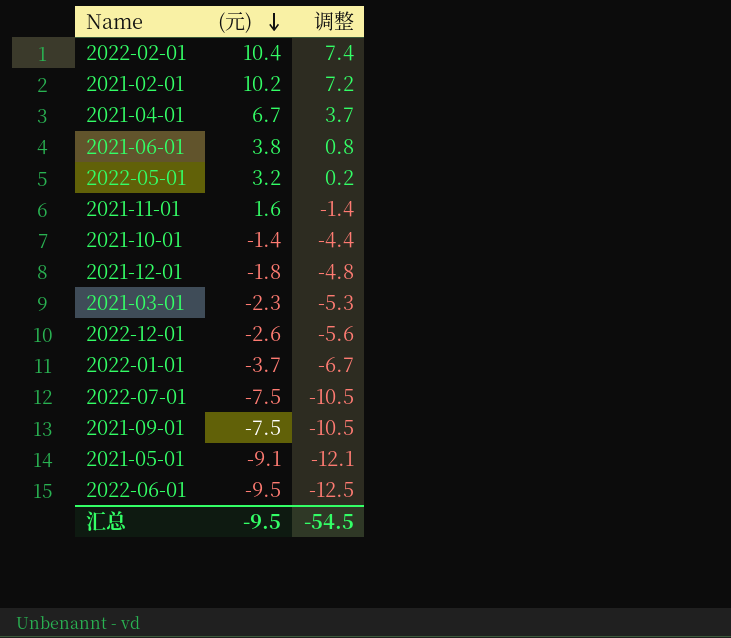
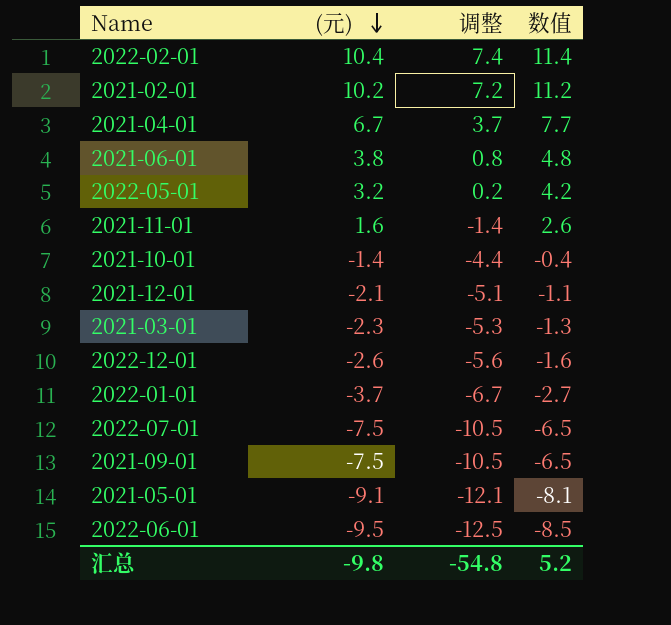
column 数值 | formula: none -> [(元)] + 1
2021-12-01 | (元): -1.8 -> -2.1
2021-12-01 | 调整: -4.8 -> -5.1
汇总 | (元): -9.5 -> -9.8
汇总 | 调整: -54.5 -> -54.8

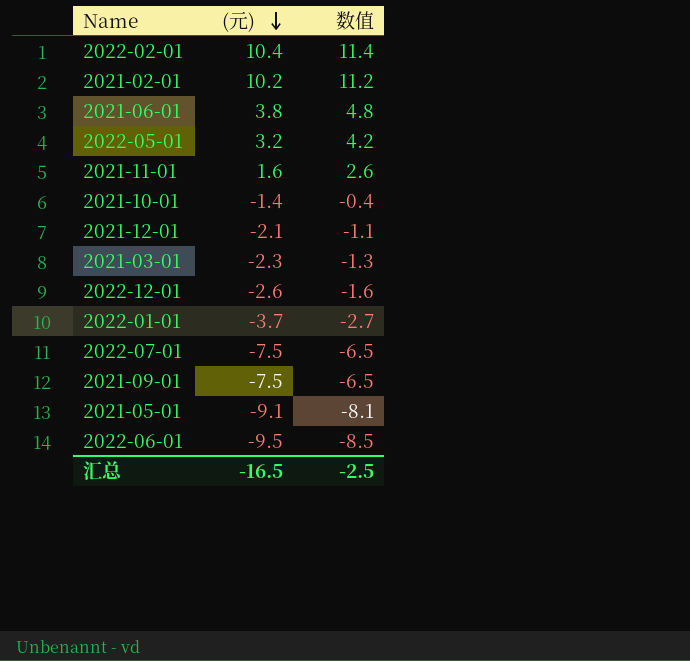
column 调整 | formula: [(元)] - 3 -> none
row 2021-04-01: 6.7 | 3.7 | 7.7 -> none
汇总 | (元): -9.8 -> -16.5
汇总 | 数值: 5.2 -> -2.5

